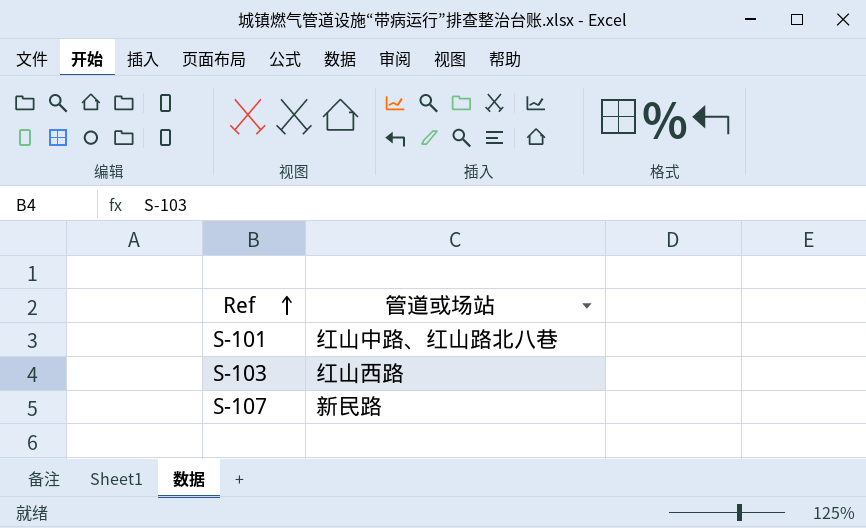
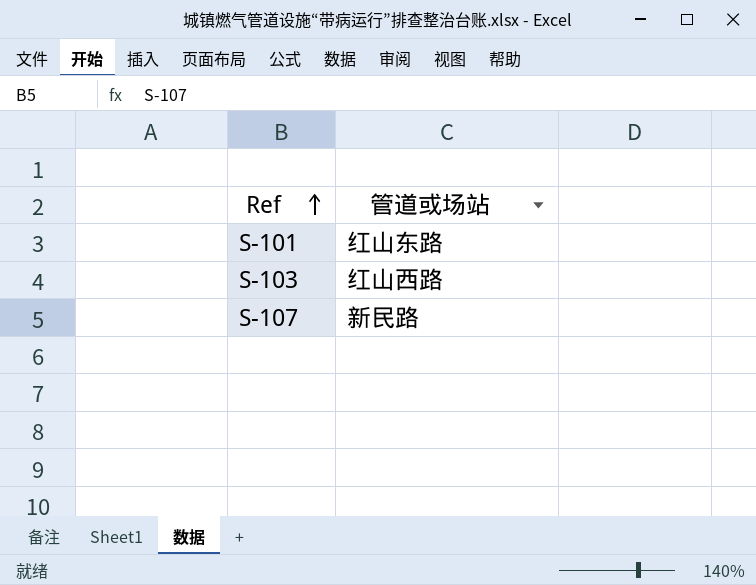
S-101 | 管道或场站: 红山中路、红山路北八巷 -> 红山东路

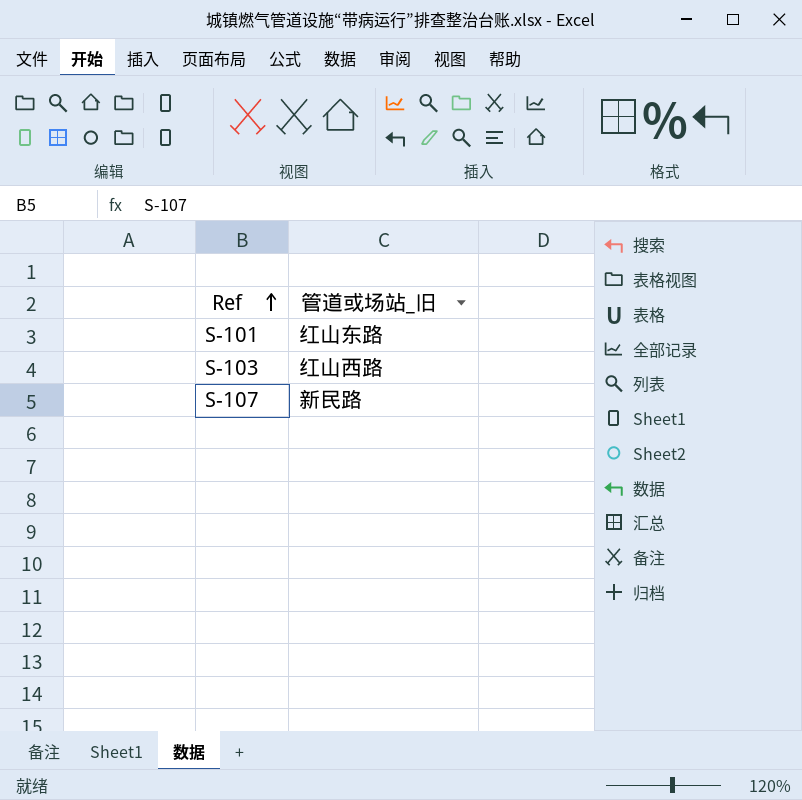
column name: 管道或场站 -> 管道或场站_旧

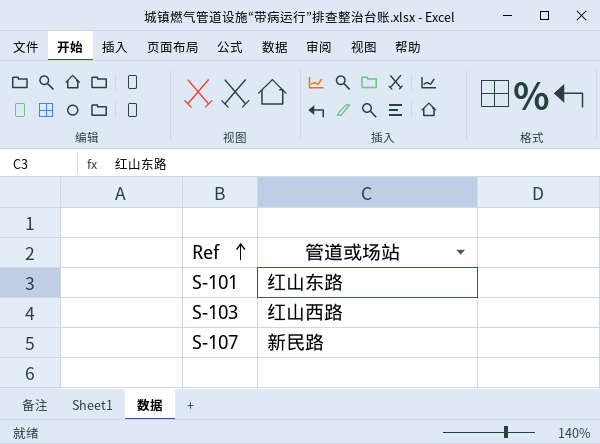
column name: 管道或场站_旧 -> 管道或场站

